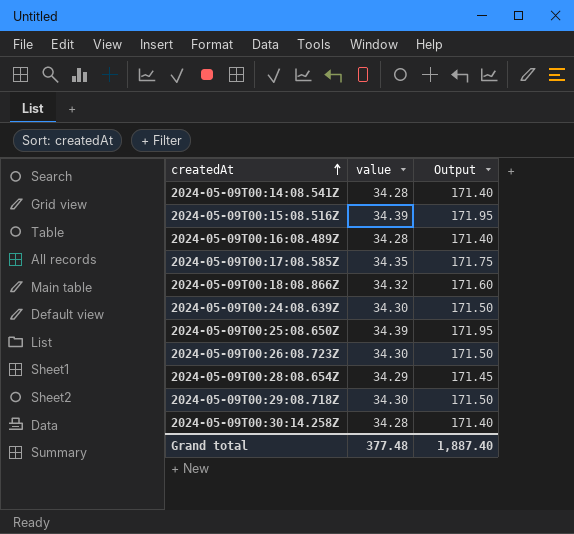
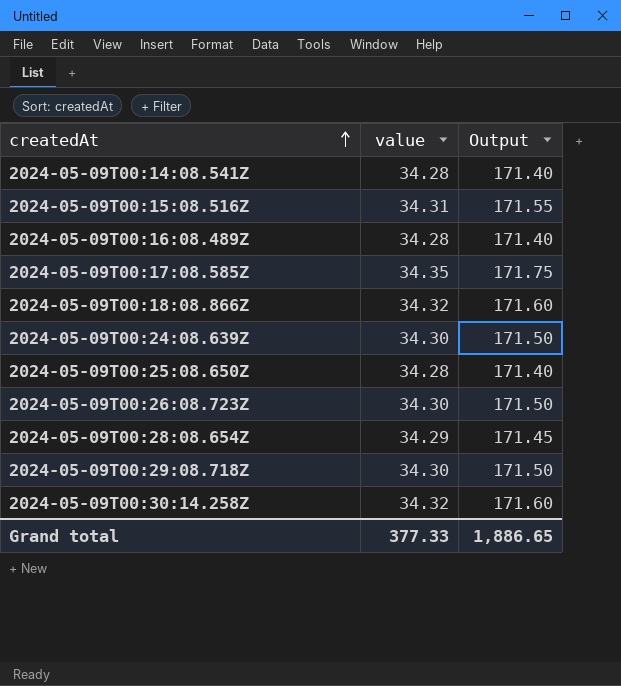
2024-05-09T00:15:08.516Z | value: 34.39 -> 34.31
2024-05-09T00:15:08.516Z | Output: 171.95 -> 171.55
2024-05-09T00:25:08.650Z | value: 34.39 -> 34.28
2024-05-09T00:25:08.650Z | Output: 171.95 -> 171.40
2024-05-09T00:30:14.258Z | value: 34.28 -> 34.32
2024-05-09T00:30:14.258Z | Output: 171.40 -> 171.60
Grand total | value: 377.48 -> 377.33
Grand total | Output: 1,887.40 -> 1,886.65

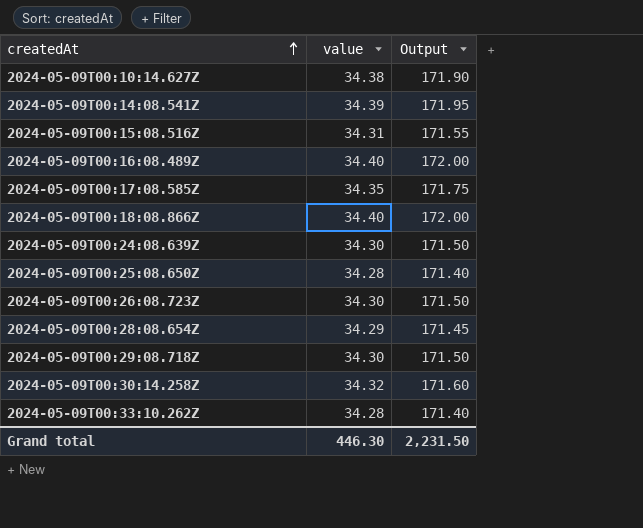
row 2024-05-09T00:10:14.627Z: none -> 34.38 | 171.90
2024-05-09T00:14:08.541Z | value: 34.28 -> 34.39
2024-05-09T00:14:08.541Z | Output: 171.40 -> 171.95
2024-05-09T00:16:08.489Z | value: 34.28 -> 34.40
2024-05-09T00:16:08.489Z | Output: 171.40 -> 172.00
2024-05-09T00:18:08.866Z | value: 34.32 -> 34.40
2024-05-09T00:18:08.866Z | Output: 171.60 -> 172.00
row 2024-05-09T00:33:10.262Z: none -> 34.28 | 171.40
Grand total | value: 377.33 -> 446.30
Grand total | Output: 1,886.65 -> 2,231.50

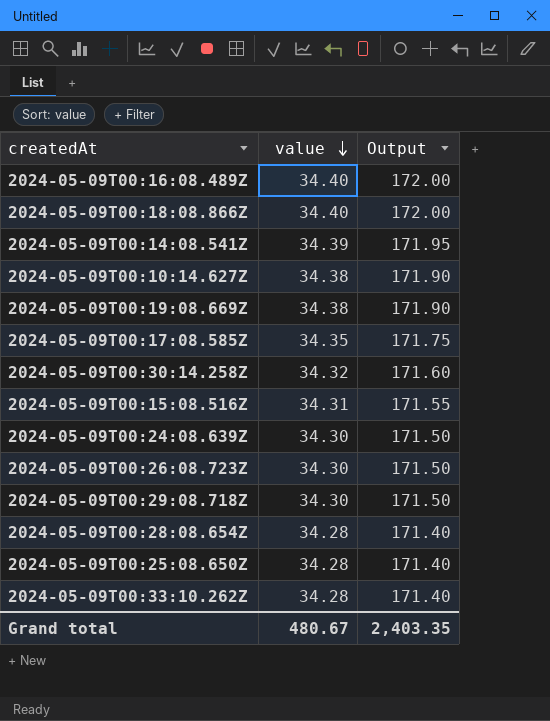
row order: createdAt ascending -> value descending
row 2024-05-09T00:19:08.669Z: none -> 34.38 | 171.90
2024-05-09T00:28:08.654Z | value: 34.29 -> 34.28
2024-05-09T00:28:08.654Z | Output: 171.45 -> 171.40
Grand total | value: 446.30 -> 480.67
Grand total | Output: 2,231.50 -> 2,403.35

